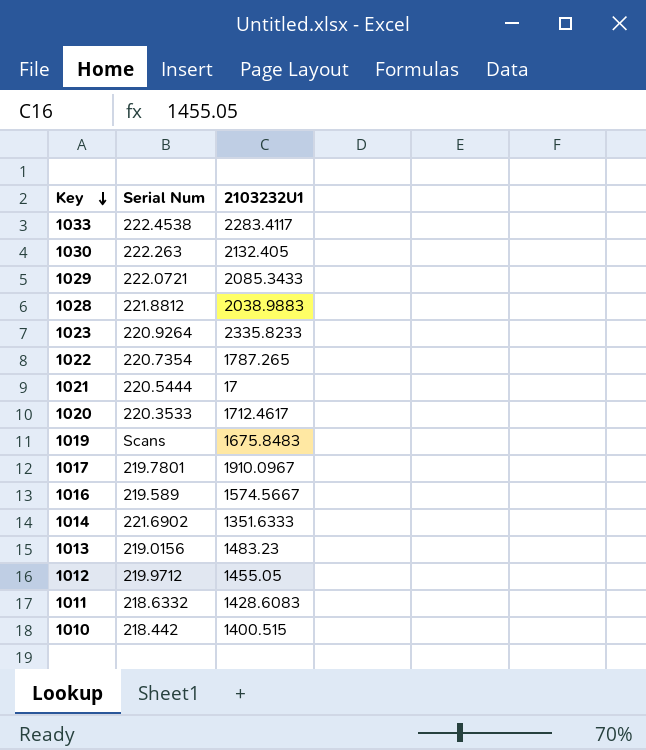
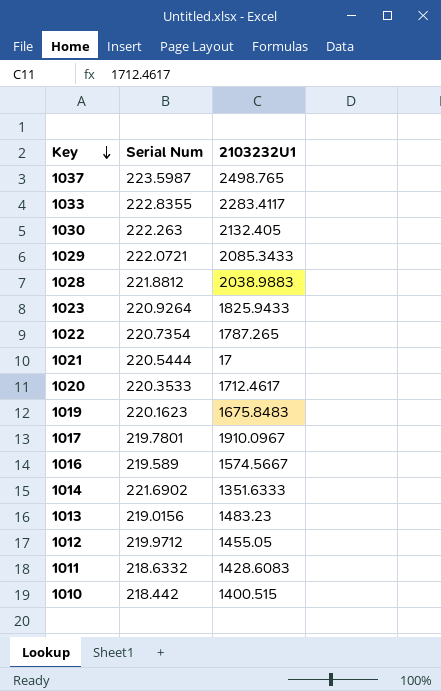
row 1037: none -> 223.5987 | 2498.765
1033 | Serial Num: 222.4538 -> 222.8355
1023 | 2103232U1: 2335.8233 -> 1825.9433
1019 | Serial Num: Scans -> 220.1623

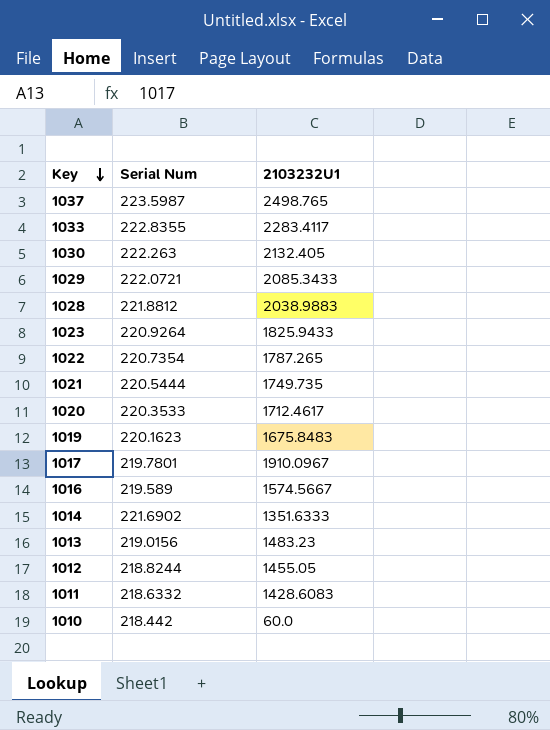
1021 | 2103232U1: 17 -> 1749.735
1012 | Serial Num: 219.9712 -> 218.8244
1010 | 2103232U1: 1400.515 -> 60.0

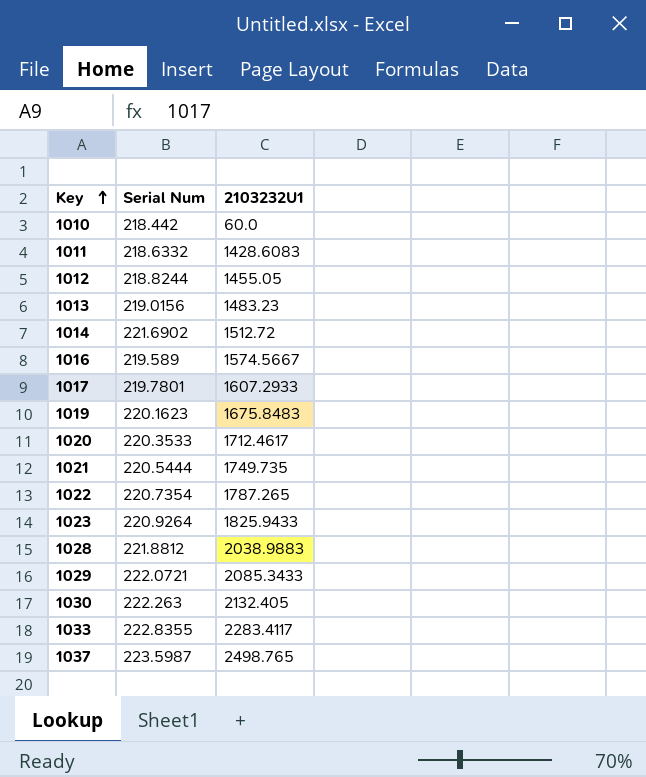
row order: Key descending -> Key ascending
1014 | 2103232U1: 1351.6333 -> 1512.72
1017 | 2103232U1: 1910.0967 -> 1607.2933

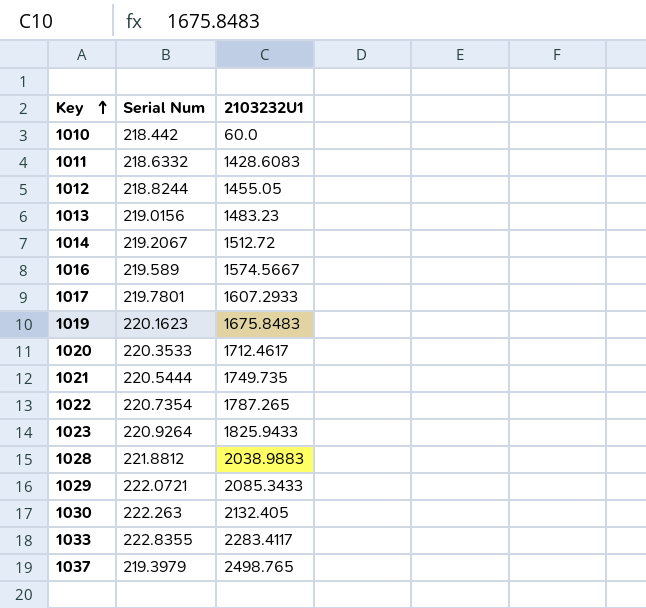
1014 | Serial Num: 221.6902 -> 219.2067
1037 | Serial Num: 223.5987 -> 219.3979

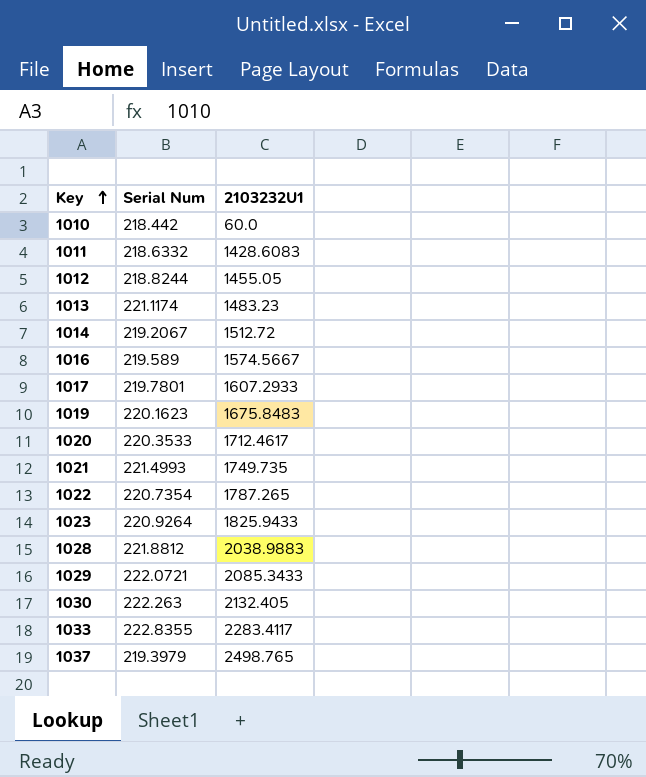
1013 | Serial Num: 219.0156 -> 221.1174
1021 | Serial Num: 220.5444 -> 221.4993

